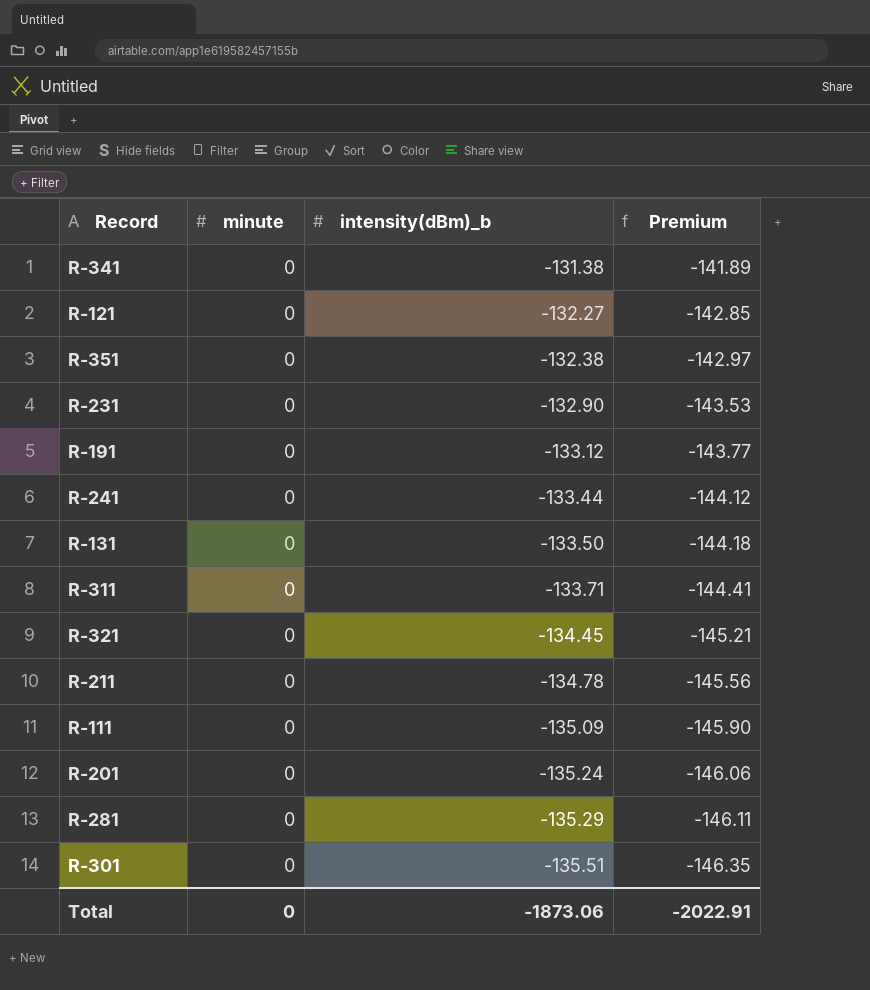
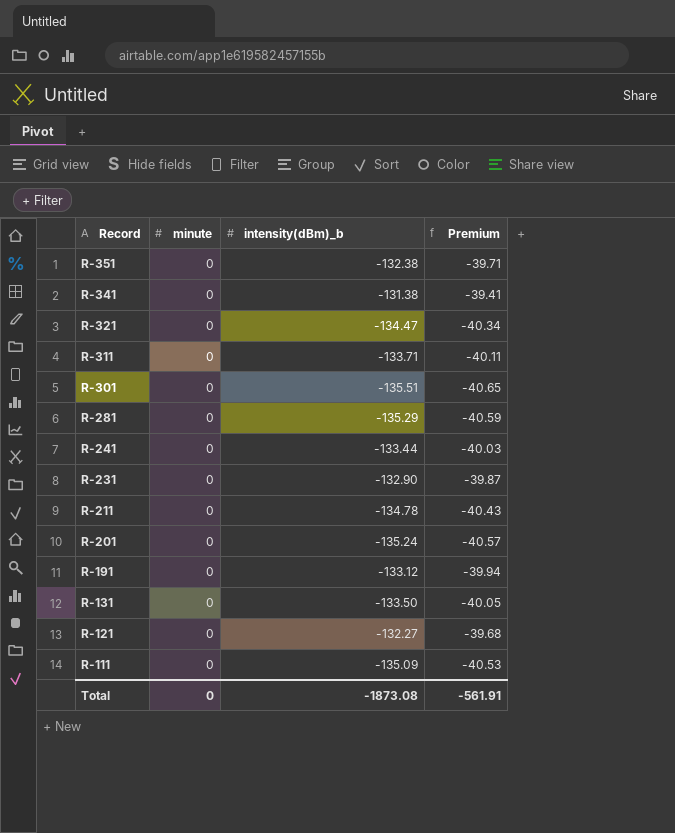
row order: intensity(dBm)_b descending -> Record descending
column Premium | formula: [intensity(dBm)_b] * 1.08 -> [intensity(dBm)_b] * 0.3
R-321 | intensity(dBm)_b: -134.45 -> -134.47
Total | intensity(dBm)_b: -1873.06 -> -1873.08
Total | Premium: -2022.91 -> -561.91

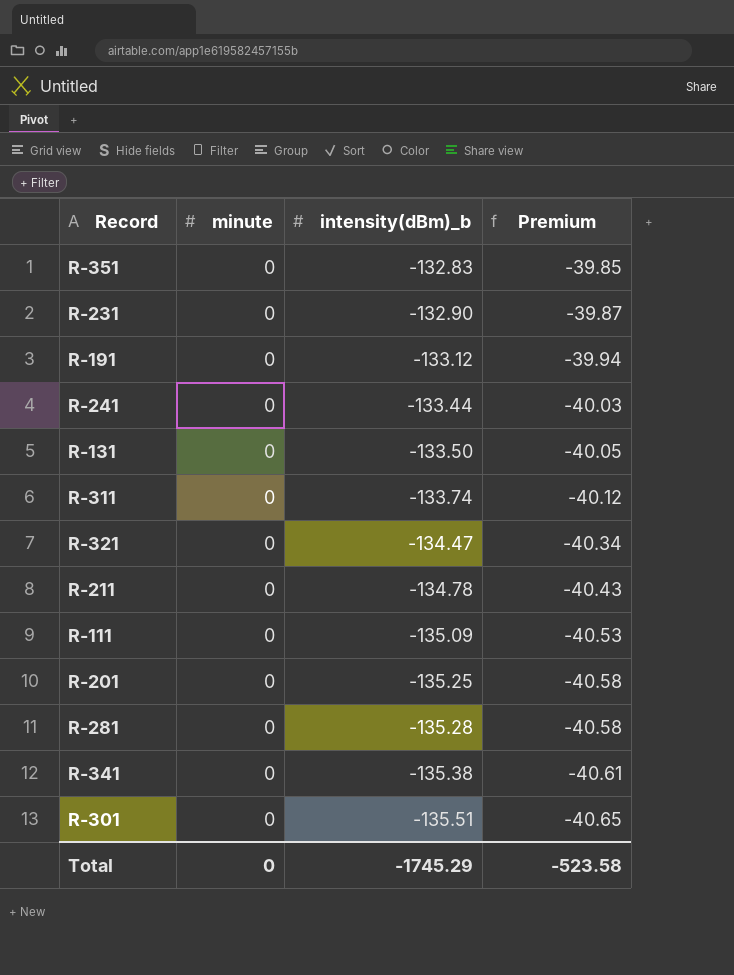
row order: Record descending -> intensity(dBm)_b descending
row R-121: 0 | -132.27 | -39.68 -> none
R-351 | intensity(dBm)_b: -132.38 -> -132.83
R-351 | Premium: -39.71 -> -39.85
R-311 | intensity(dBm)_b: -133.71 -> -133.74
R-311 | Premium: -40.11 -> -40.12
R-201 | intensity(dBm)_b: -135.24 -> -135.25
R-201 | Premium: -40.57 -> -40.58
R-281 | intensity(dBm)_b: -135.29 -> -135.28
R-281 | Premium: -40.59 -> -40.58
R-341 | intensity(dBm)_b: -131.38 -> -135.38
R-341 | Premium: -39.41 -> -40.61
Total | intensity(dBm)_b: -1873.08 -> -1745.29
Total | Premium: -561.91 -> -523.58

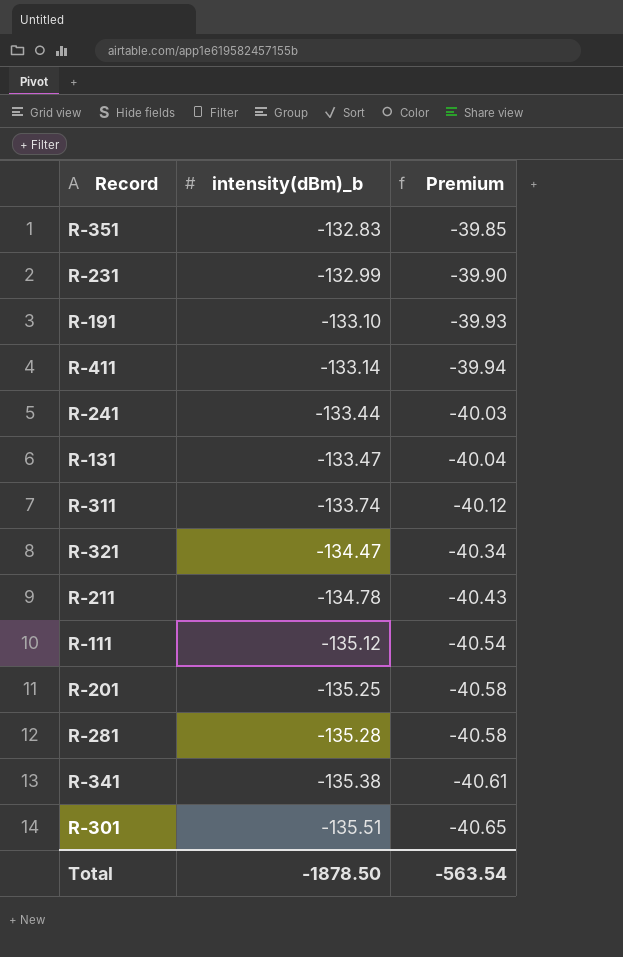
column minute | position: 2 -> none
R-231 | intensity(dBm)_b: -132.90 -> -132.99
R-231 | Premium: -39.87 -> -39.90
R-191 | intensity(dBm)_b: -133.12 -> -133.10
R-191 | Premium: -39.94 -> -39.93
row R-411: none -> -133.14 | -39.94
R-131 | intensity(dBm)_b: -133.50 -> -133.47
R-131 | Premium: -40.05 -> -40.04
R-111 | intensity(dBm)_b: -135.09 -> -135.12
R-111 | Premium: -40.53 -> -40.54
Total | intensity(dBm)_b: -1745.29 -> -1878.50
Total | Premium: -523.58 -> -563.54

